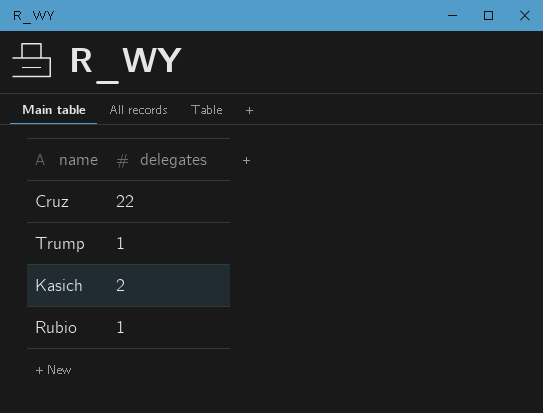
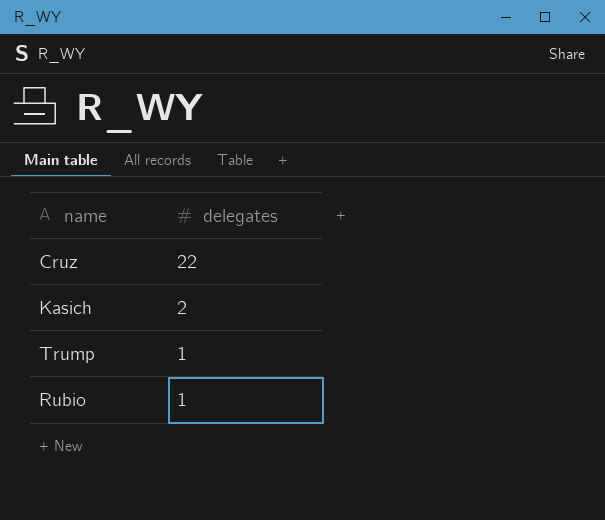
row order: none -> delegates descending

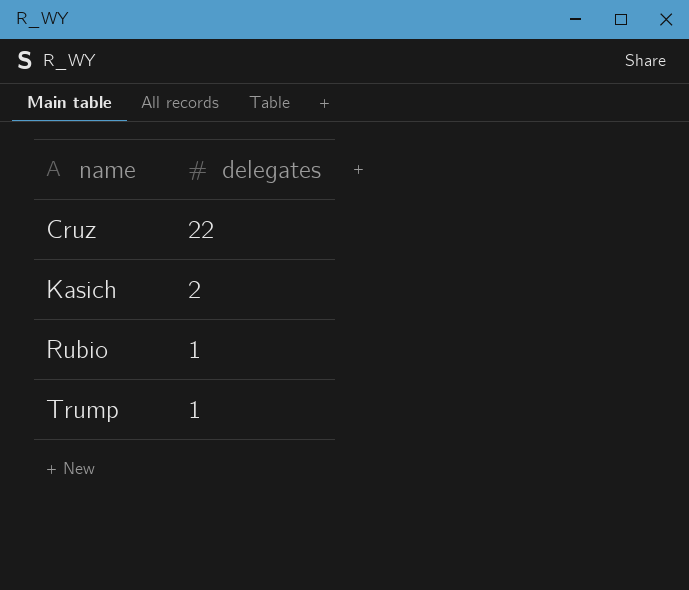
row order: delegates descending -> name ascending

